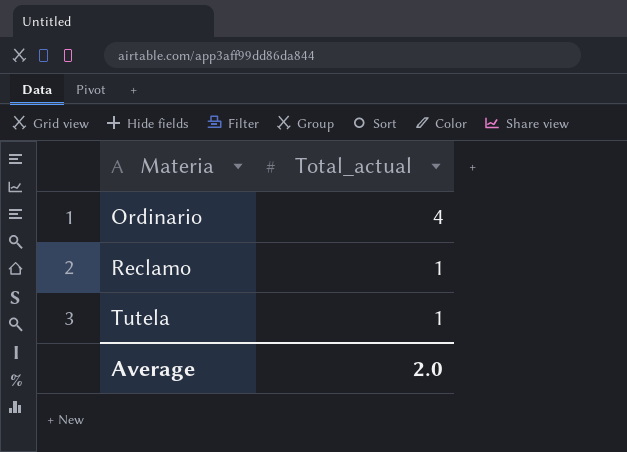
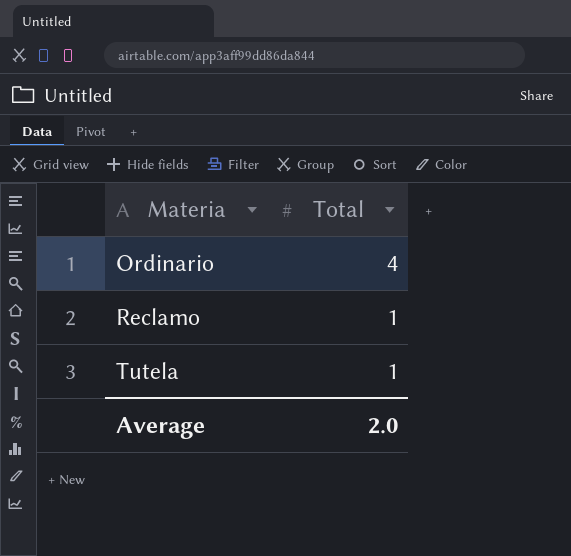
column name: Total_actual -> Total

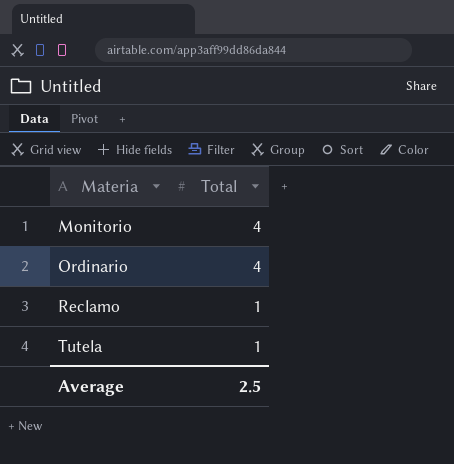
row Monitorio: none -> 4
Average | Total: 2.0 -> 2.5

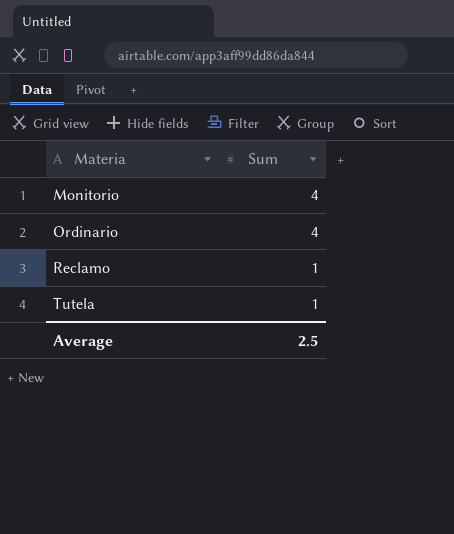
column name: Total -> Sum

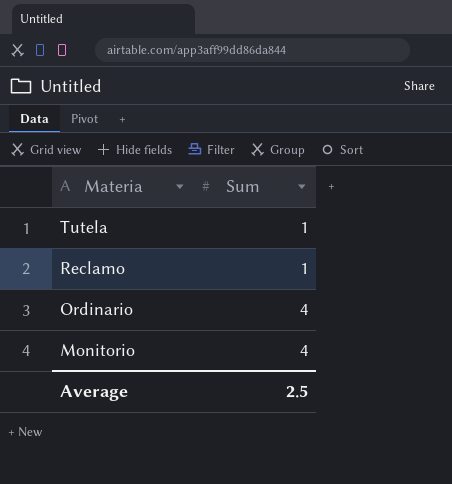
row order: Materia ascending -> Materia descending

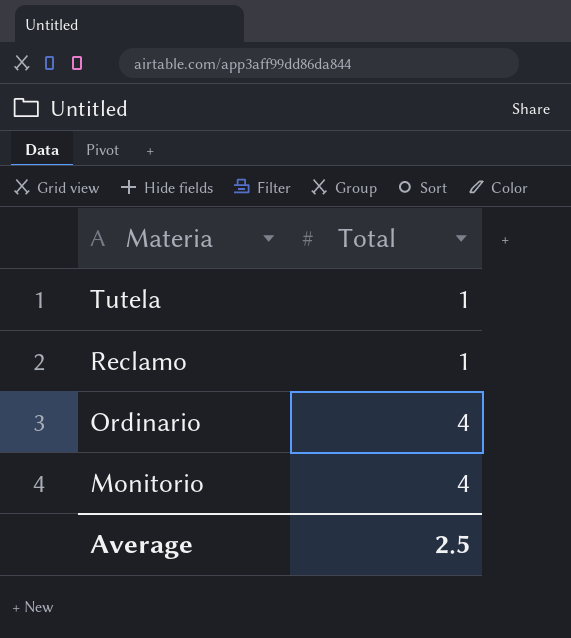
column name: Sum -> Total

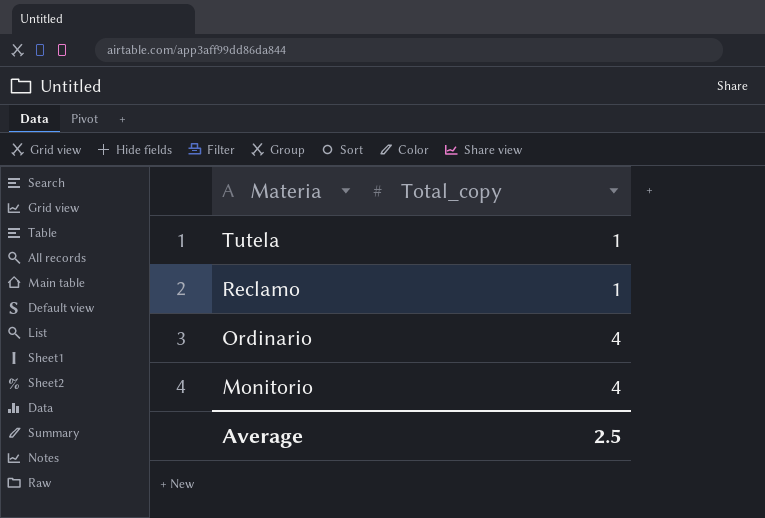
column name: Total -> Total_copy

